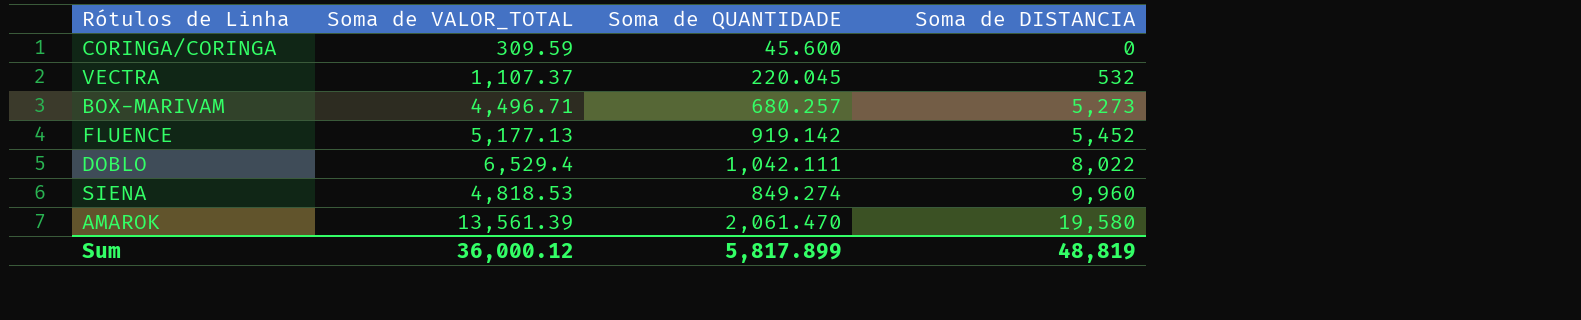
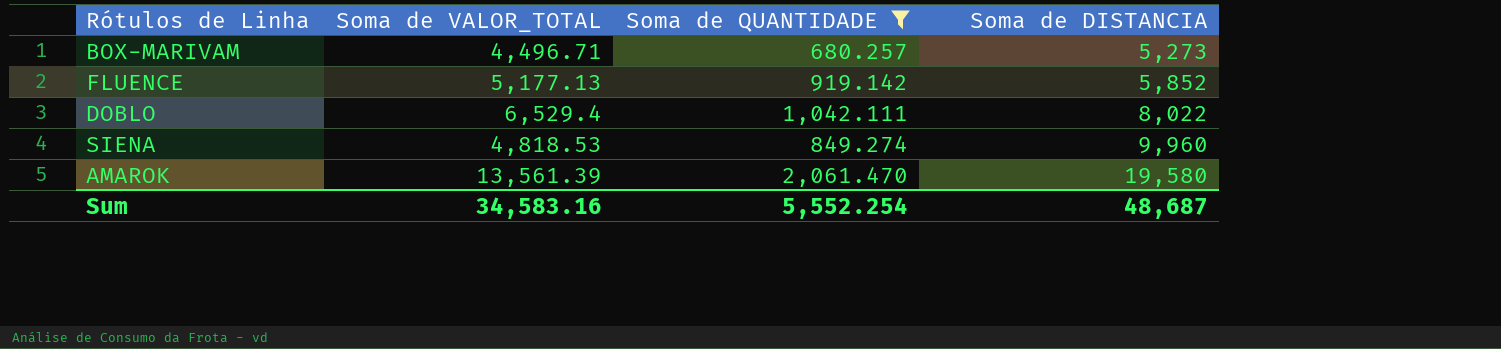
filter: none -> Soma de QUANTIDADE >= 680.257
FLUENCE | Soma de DISTANCIA: 5,452 -> 5,852
Sum | Soma de VALOR_TOTAL: 36,000.12 -> 34,583.16
Sum | Soma de QUANTIDADE: 5,817.899 -> 5,552.254
Sum | Soma de DISTANCIA: 48,819 -> 48,687

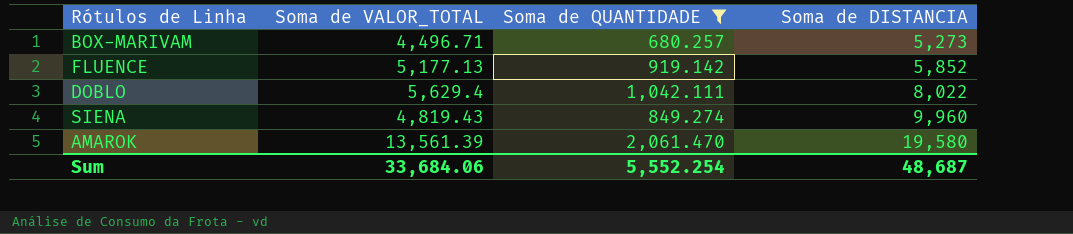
DOBLO | Soma de VALOR_TOTAL: 6,529.4 -> 5,629.4
SIENA | Soma de VALOR_TOTAL: 4,818.53 -> 4,819.43
Sum | Soma de VALOR_TOTAL: 34,583.16 -> 33,684.06

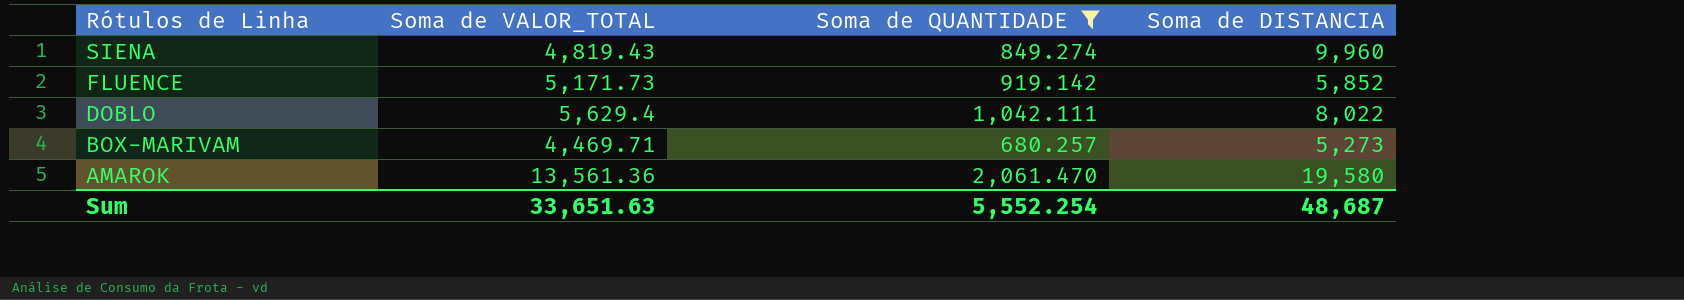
row order: Soma de DISTANCIA ascending -> Rótulos de Linha descending
FLUENCE | Soma de VALOR_TOTAL: 5,177.13 -> 5,171.73
BOX-MARIVAM | Soma de VALOR_TOTAL: 4,496.71 -> 4,469.71
AMAROK | Soma de VALOR_TOTAL: 13,561.39 -> 13,561.36
Sum | Soma de VALOR_TOTAL: 33,684.06 -> 33,651.63

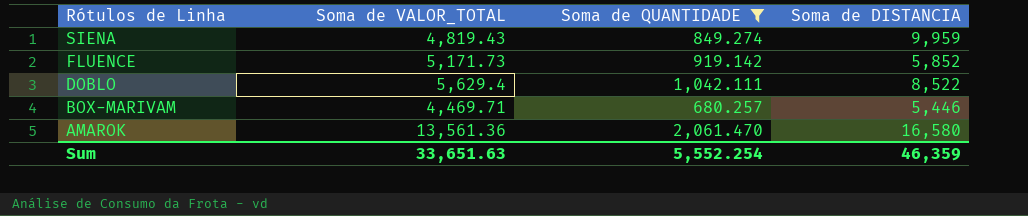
SIENA | Soma de DISTANCIA: 9,960 -> 9,959
DOBLO | Soma de DISTANCIA: 8,022 -> 8,522
BOX-MARIVAM | Soma de DISTANCIA: 5,273 -> 5,446
AMAROK | Soma de DISTANCIA: 19,580 -> 16,580
Sum | Soma de DISTANCIA: 48,687 -> 46,359

